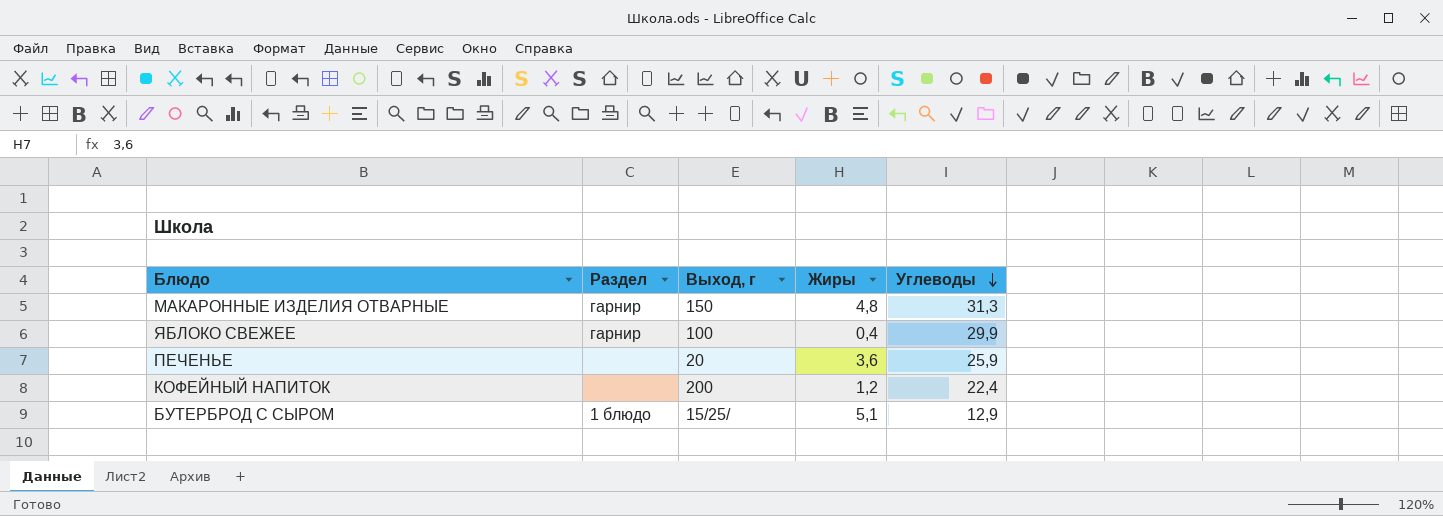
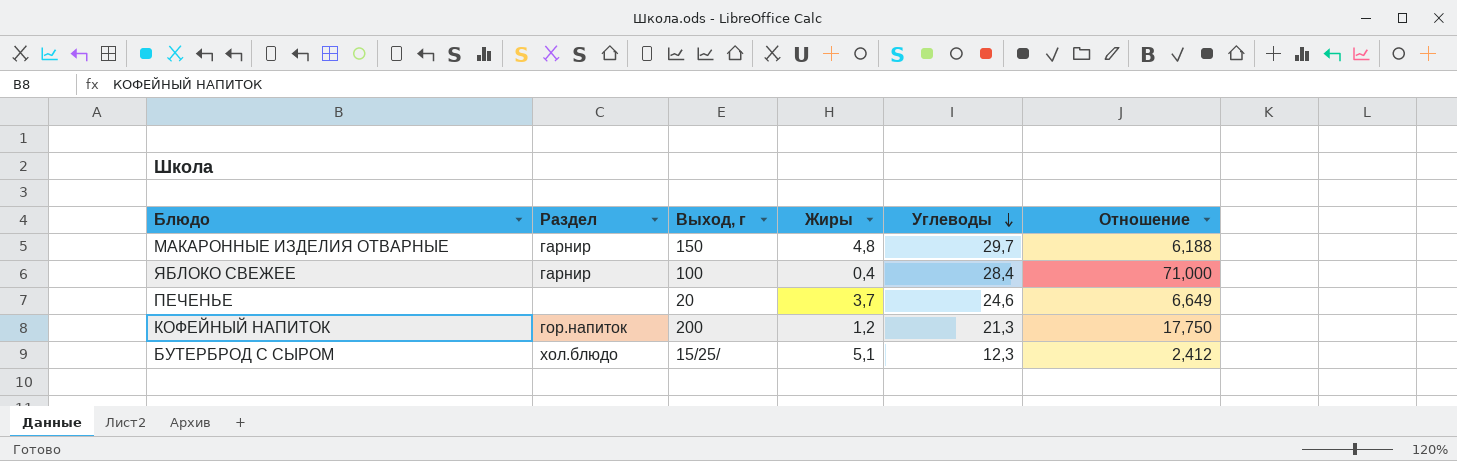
column Отношение | formula: none -> [Углеводы] / [Жиры]
МАКАРОННЫЕ ИЗДЕЛИЯ ОТВАРНЫЕ | Углеводы: 31,3 -> 29,7
ЯБЛОКО СВЕЖЕЕ | Углеводы: 29,9 -> 28,4
ПЕЧЕНЬЕ | Жиры: 3,6 -> 3,7
ПЕЧЕНЬЕ | Углеводы: 25,9 -> 24,6
КОФЕЙНЫЙ НАПИТОК | Раздел: none -> гор.напиток
КОФЕЙНЫЙ НАПИТОК | Углеводы: 22,4 -> 21,3
БУТЕРБРОД С СЫРОМ | Раздел: 1 блюдо -> хол.блюдо
БУТЕРБРОД С СЫРОМ | Углеводы: 12,9 -> 12,3

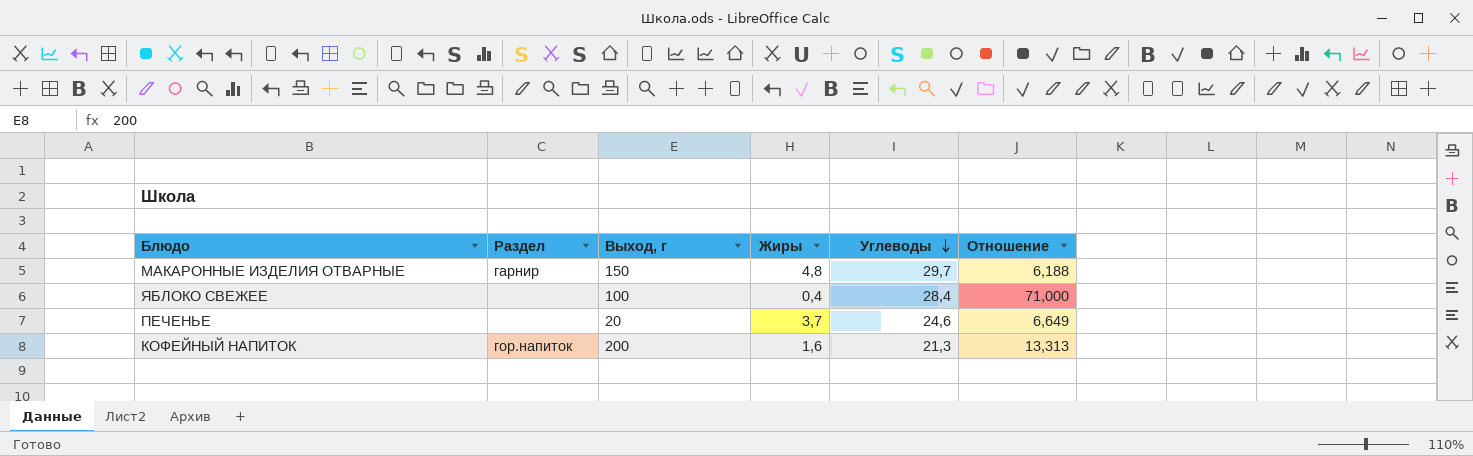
row БУТЕРБРОД С СЫРОМ: хол.блюдо | 15/25/ | 5,1 | 12,3 | 2,412 -> none
ЯБЛОКО СВЕЖЕЕ | Раздел: гарнир -> none
КОФЕЙНЫЙ НАПИТОК | Жиры: 1,2 -> 1,6
КОФЕЙНЫЙ НАПИТОК | Отношение: 17,750 -> 13,313

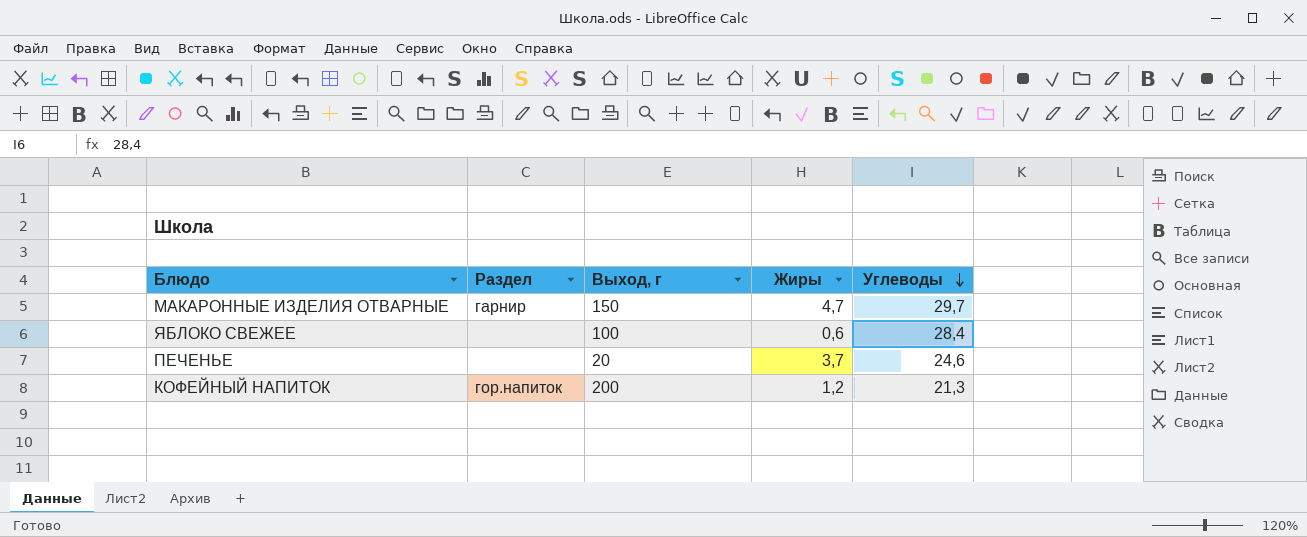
column Отношение | formula: [Углеводы] / [Жиры] -> none
МАКАРОННЫЕ ИЗДЕЛИЯ ОТВАРНЫЕ | Жиры: 4,8 -> 4,7
ЯБЛОКО СВЕЖЕЕ | Жиры: 0,4 -> 0,6
КОФЕЙНЫЙ НАПИТОК | Жиры: 1,6 -> 1,2

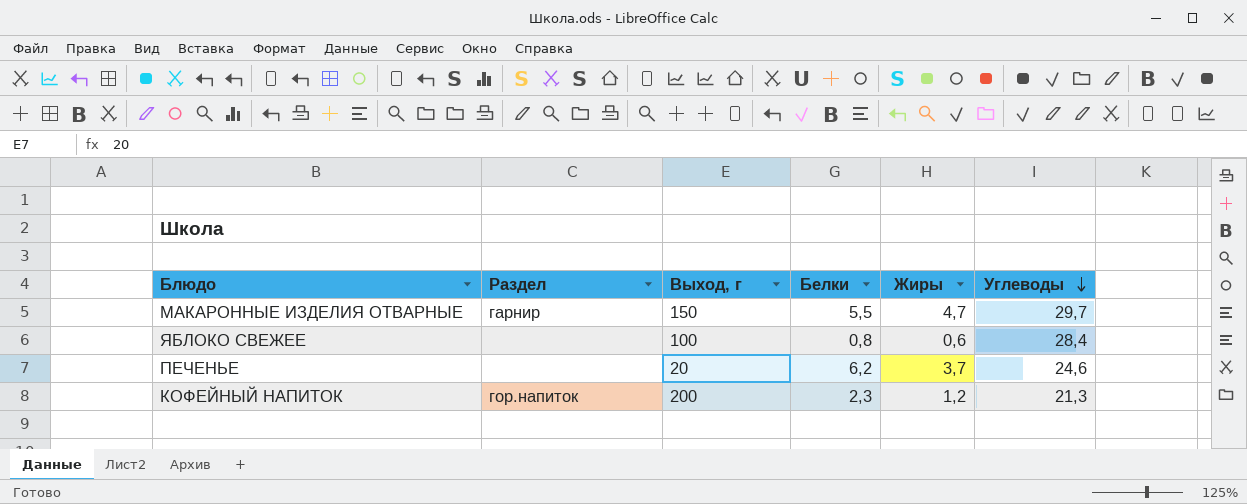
column Белки | position: none -> 4

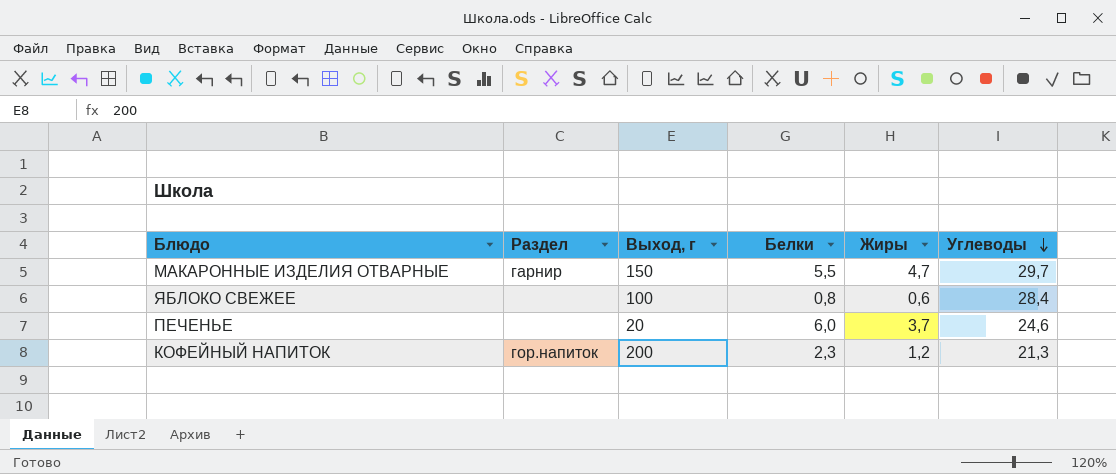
ПЕЧЕНЬЕ | Белки: 6,2 -> 6,0

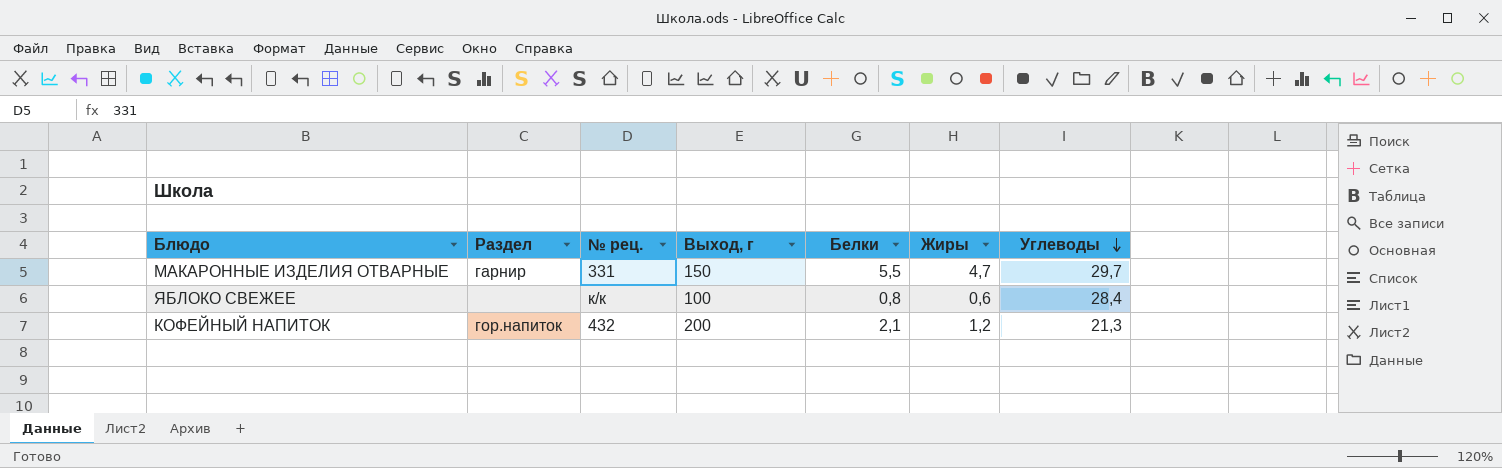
column № рец. | position: none -> 3
row ПЕЧЕНЬЕ: none | 20 | 6,0 | 3,7 | 24,6 -> none
КОФЕЙНЫЙ НАПИТОК | Белки: 2,3 -> 2,1

